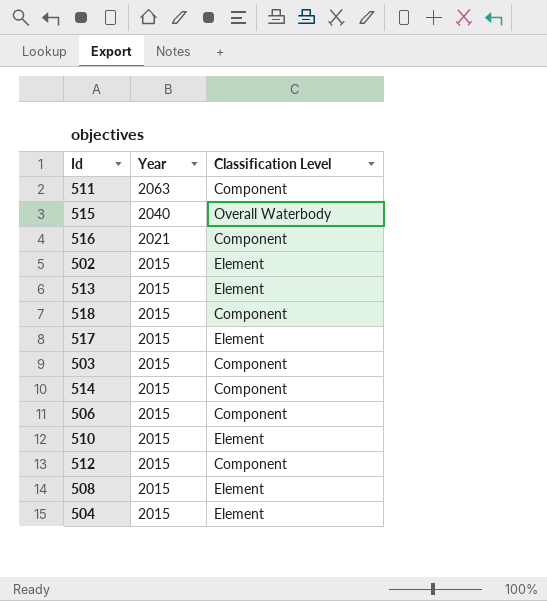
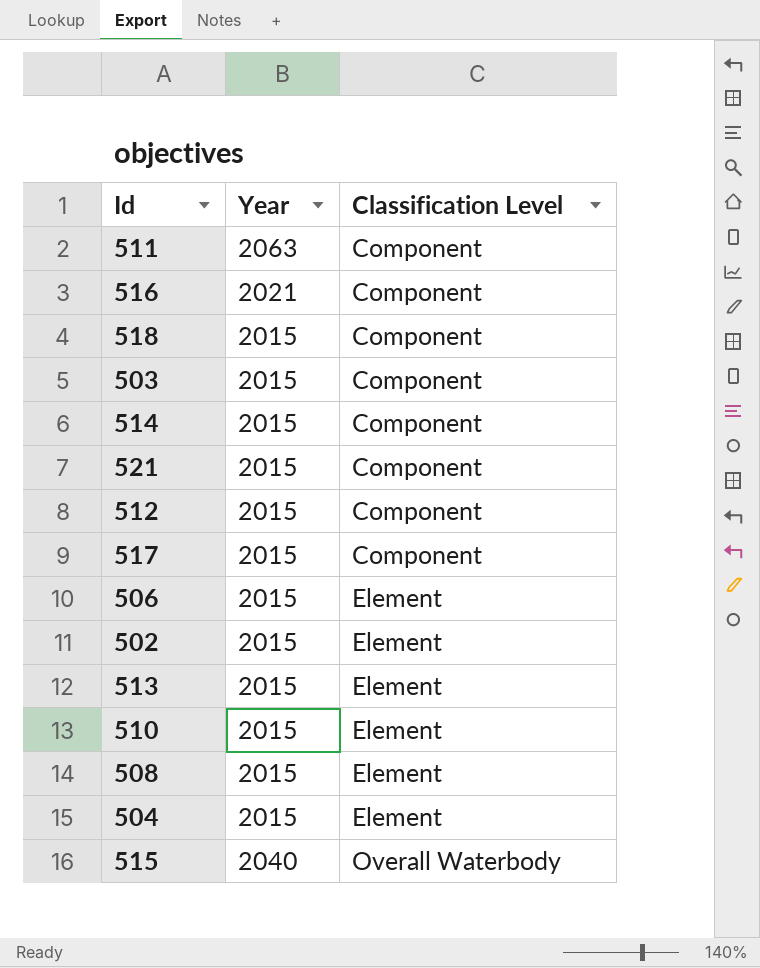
row order: Year descending -> Classification Level ascending
row 521: none -> 2015 | Component
517 | Classification Level: Element -> Component
506 | Classification Level: Component -> Element

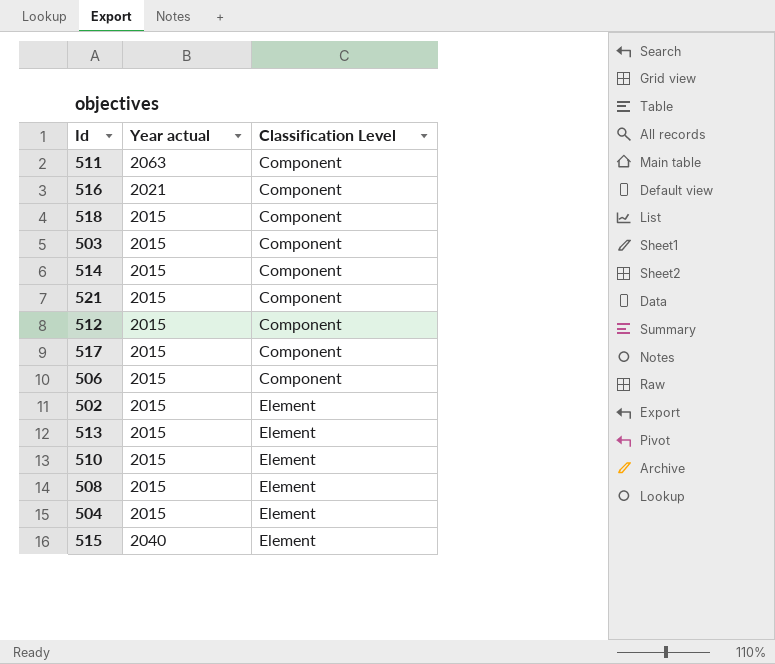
column name: Year -> Year actual
506 | Classification Level: Element -> Component
515 | Classification Level: Overall Waterbody -> Element

